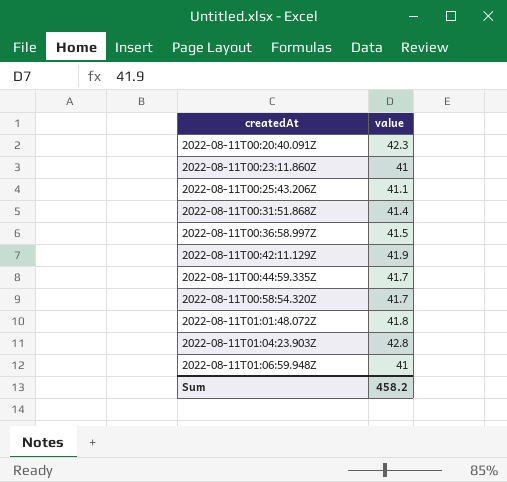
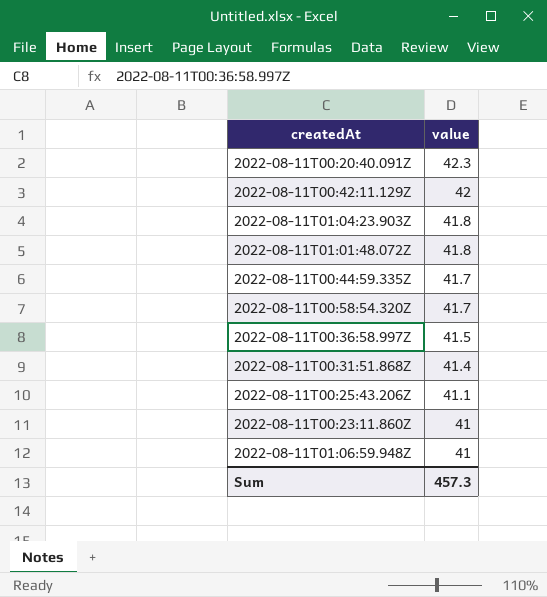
row order: createdAt ascending -> value descending
2022-08-11T00:42:11.129Z | value: 41.9 -> 42
2022-08-11T01:04:23.903Z | value: 42.8 -> 41.8
Sum | value: 458.2 -> 457.3

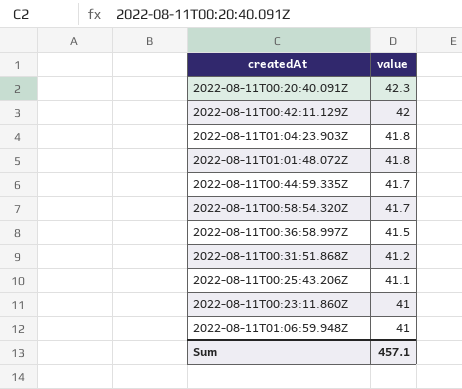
2022-08-11T00:31:51.868Z | value: 41.4 -> 41.2
Sum | value: 457.3 -> 457.1

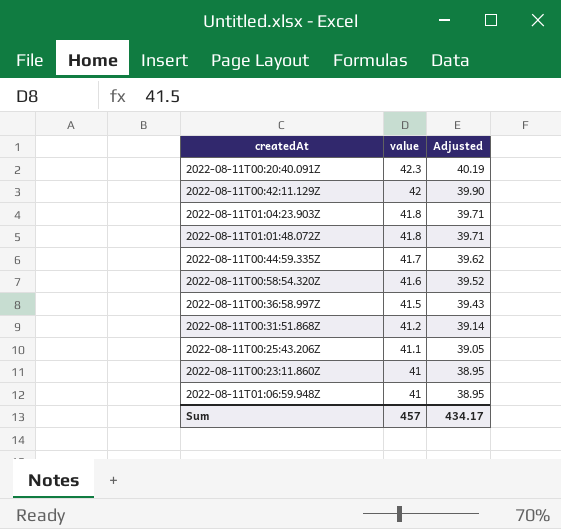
column Adjusted | formula: none -> [value] * 0.95
2022-08-11T00:58:54.320Z | value: 41.7 -> 41.6
Sum | value: 457.1 -> 457

